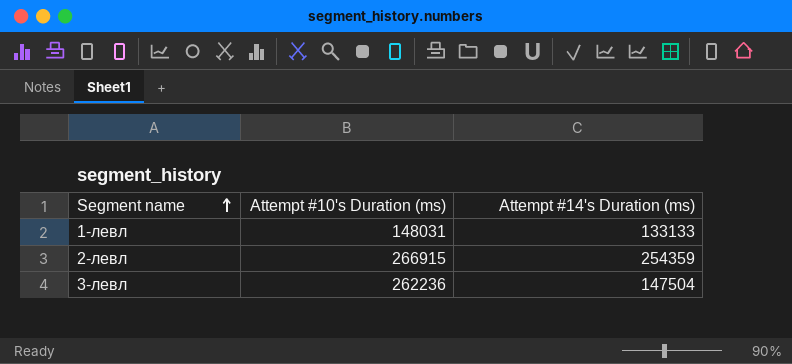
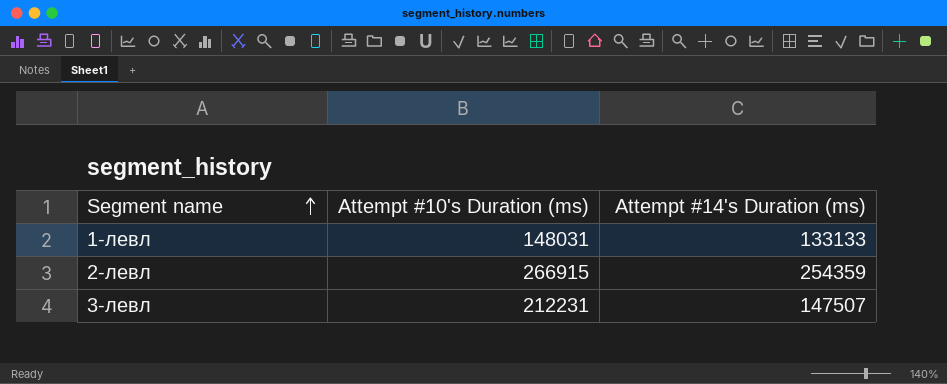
3-левл | Attempt #10's Duration (ms): 262236 -> 212231
3-левл | Attempt #14's Duration (ms): 147504 -> 147507

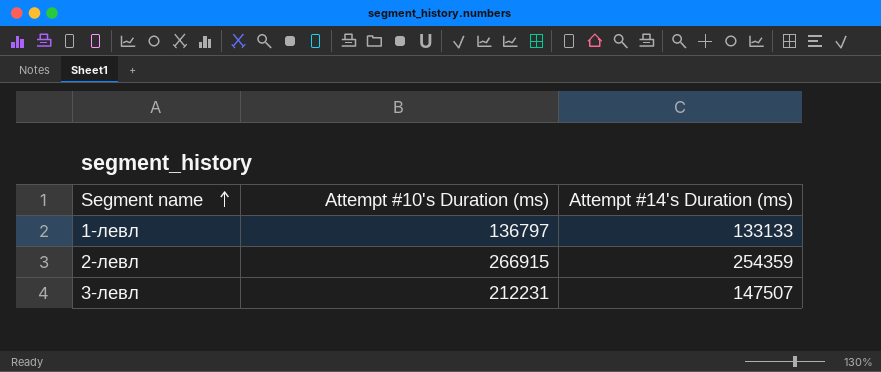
1-левл | Attempt #10's Duration (ms): 148031 -> 136797

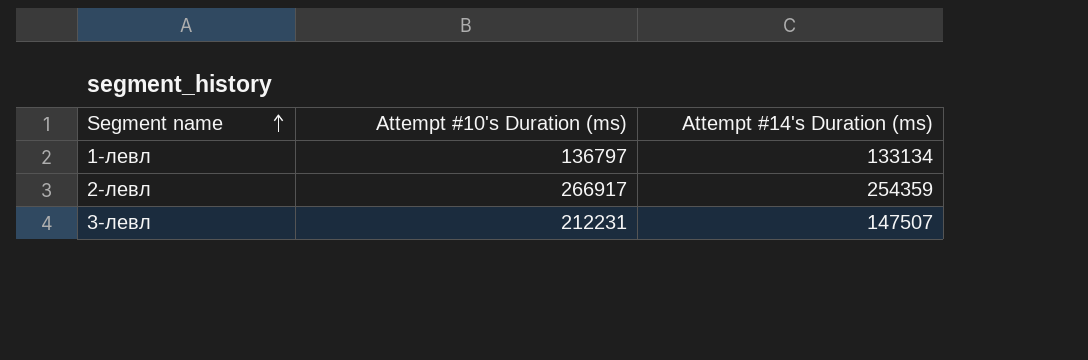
1-левл | Attempt #14's Duration (ms): 133133 -> 133134
2-левл | Attempt #10's Duration (ms): 266915 -> 266917

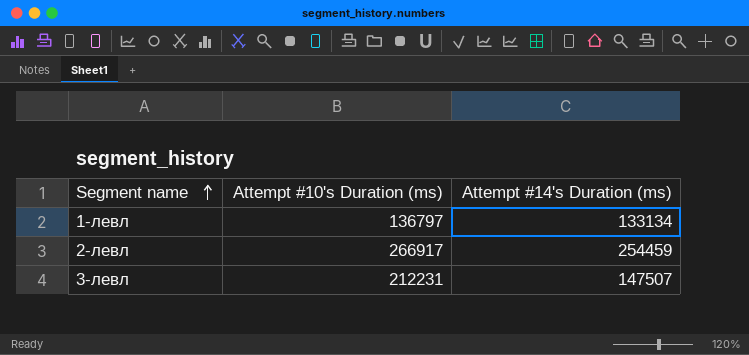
2-левл | Attempt #14's Duration (ms): 254359 -> 254459

